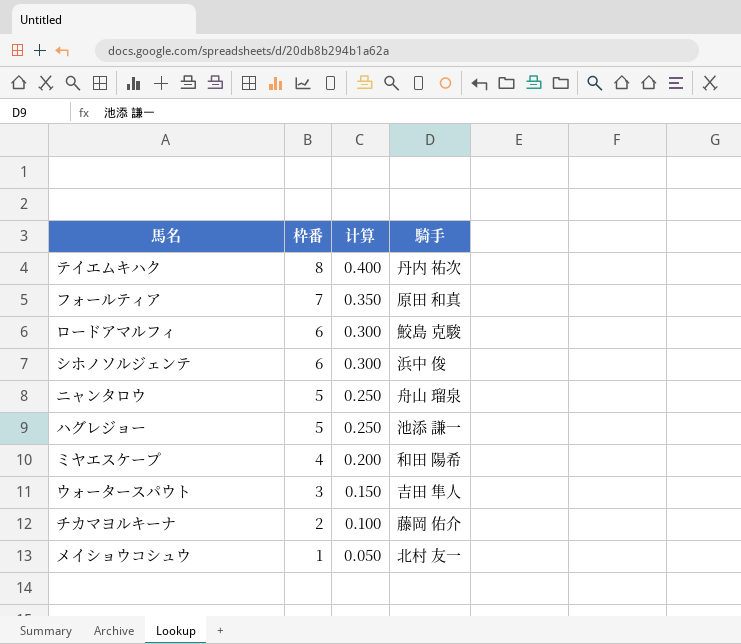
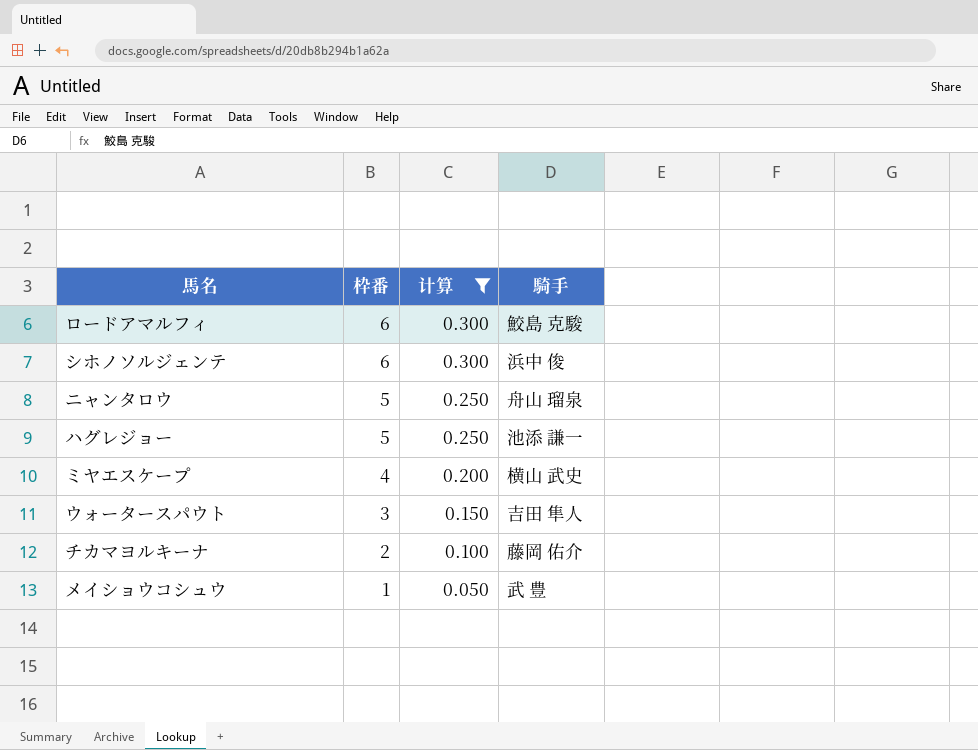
filter: none -> 计算 <= 0.300
ミヤエスケープ | 騎手: 和田 陽希 -> 横山 武史
メイショウコシュウ | 騎手: 北村 友一 -> 武 豊

